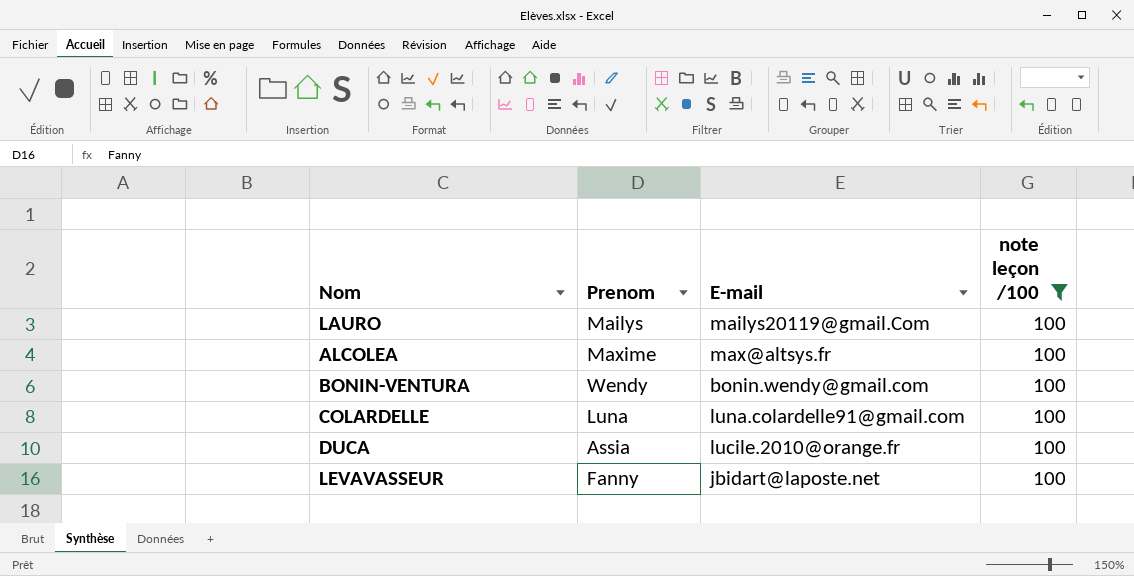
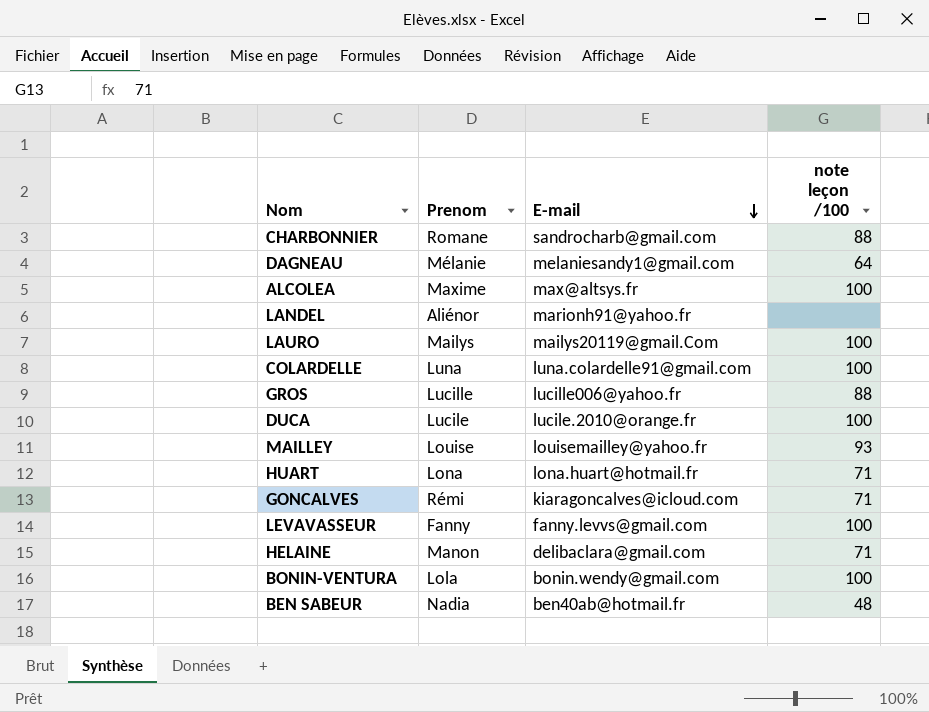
filter: note leçon /100 = 100 -> none
row order: none -> E-mail descending
DUCA | Prenom: Assia -> Lucile
LEVAVASSEUR | E-mail: jbidart@laposte.net -> fanny.levvs@gmail.com
BONIN-VENTURA | Prenom: Wendy -> Lola

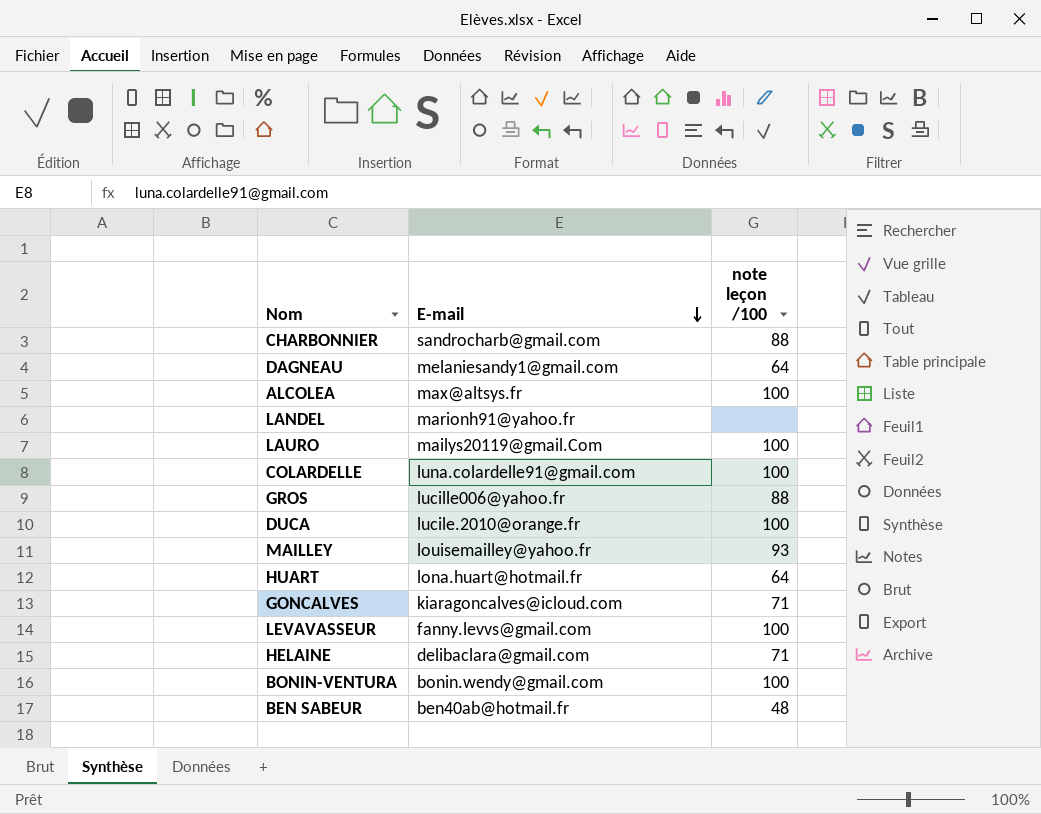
column Prenom | position: 2 -> none
HUART | note leçon /100: 71 -> 64

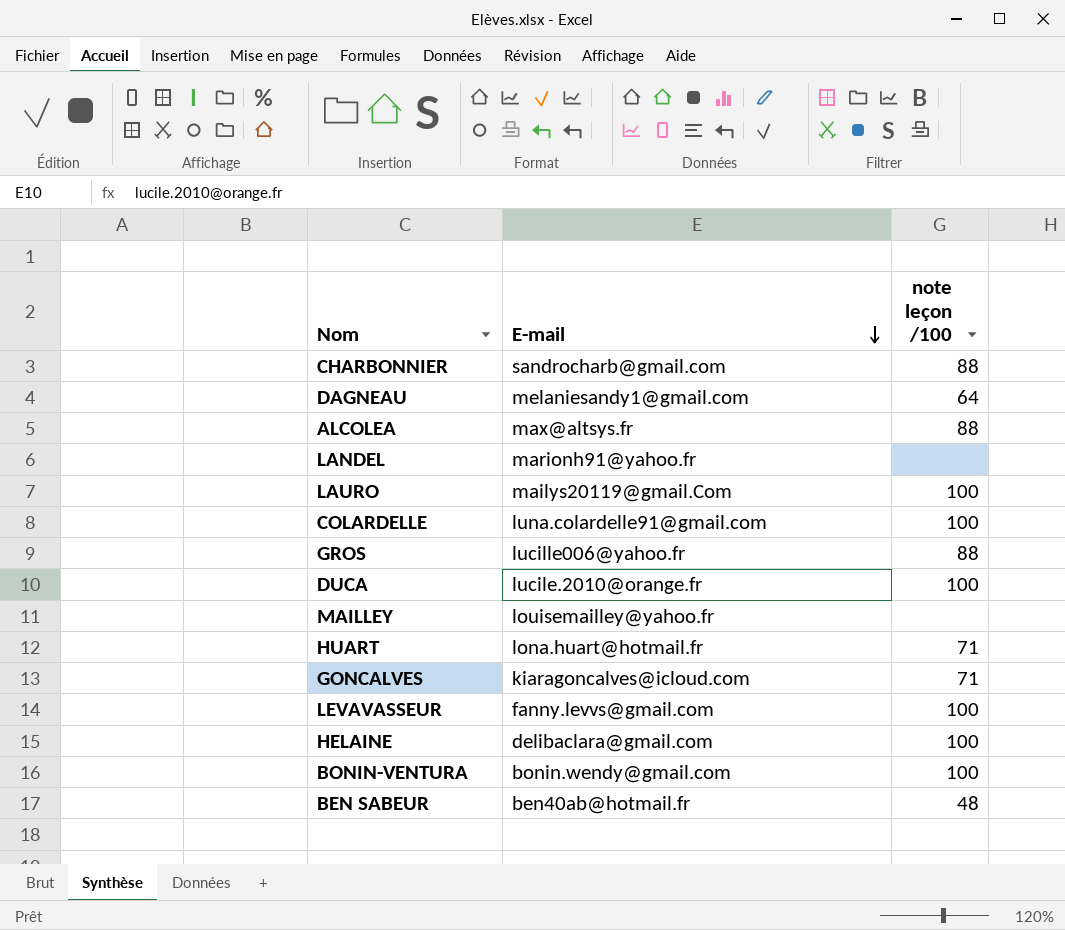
ALCOLEA | note leçon /100: 100 -> 88
MAILLEY | note leçon /100: 93 -> none
HUART | note leçon /100: 64 -> 71
HELAINE | note leçon /100: 71 -> 100

